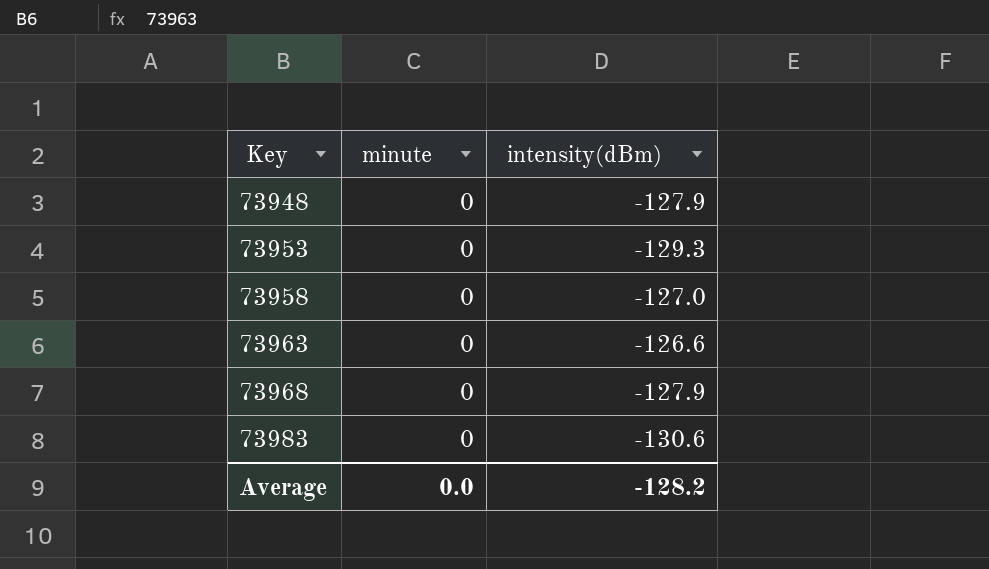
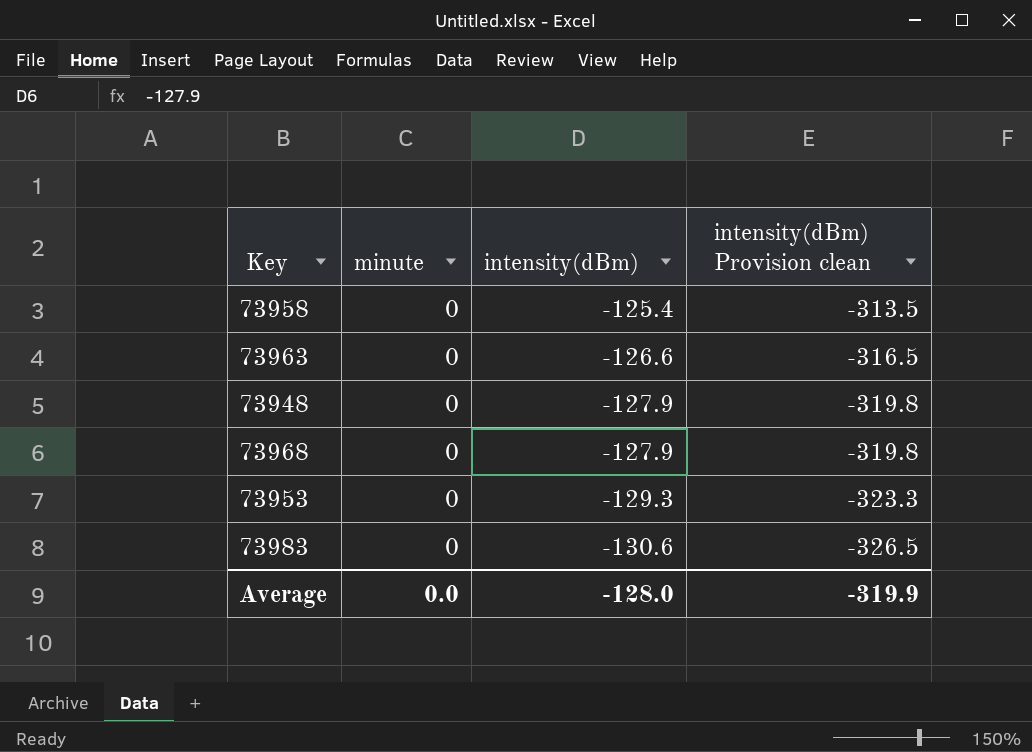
row order: Key ascending -> intensity(dBm) descending
column intensity(dBm) Provision clean | formula: none -> [intensity(dBm)] * 2.5
73958 | intensity(dBm): -127.0 -> -125.4
Average | intensity(dBm): -128.2 -> -128.0

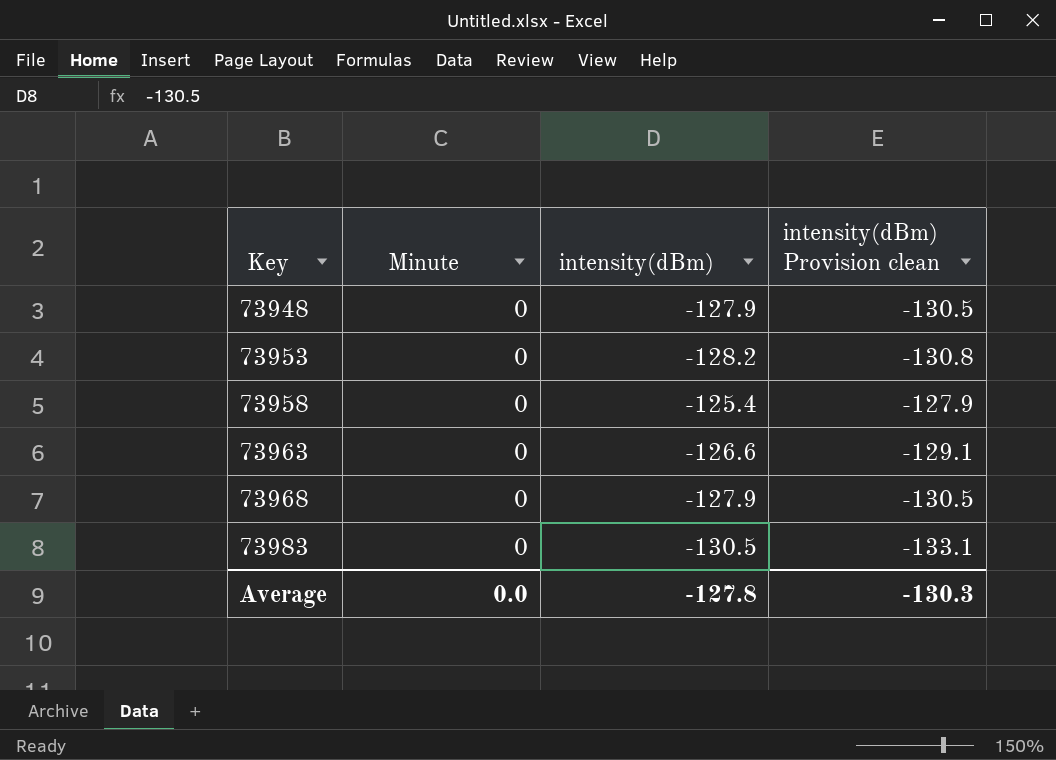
row order: intensity(dBm) descending -> Key ascending
column name: minute -> Minute
column intensity(dBm) Provision clean | formula: [intensity(dBm)] * 2.5 -> [intensity(dBm)] * 1.02
73953 | intensity(dBm): -129.3 -> -128.2
73983 | intensity(dBm): -130.6 -> -130.5
Average | intensity(dBm): -128.0 -> -127.8
Average | intensity(dBm) Provision clean: -319.9 -> -130.3

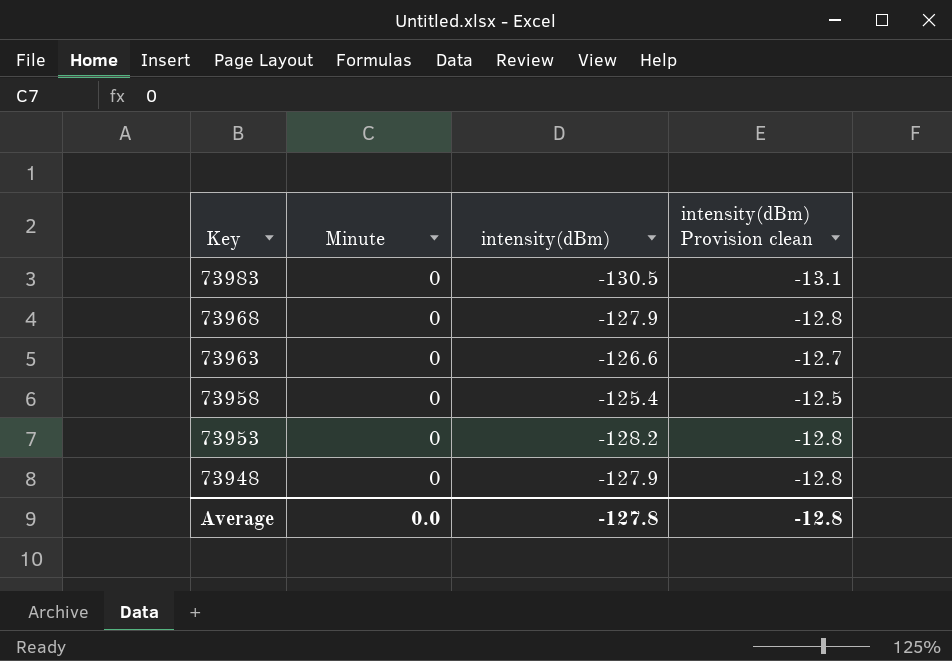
row order: Key ascending -> Key descending
column intensity(dBm) Provision clean | formula: [intensity(dBm)] * 1.02 -> [intensity(dBm)] * 0.1
Average | intensity(dBm) Provision clean: -130.3 -> -12.8

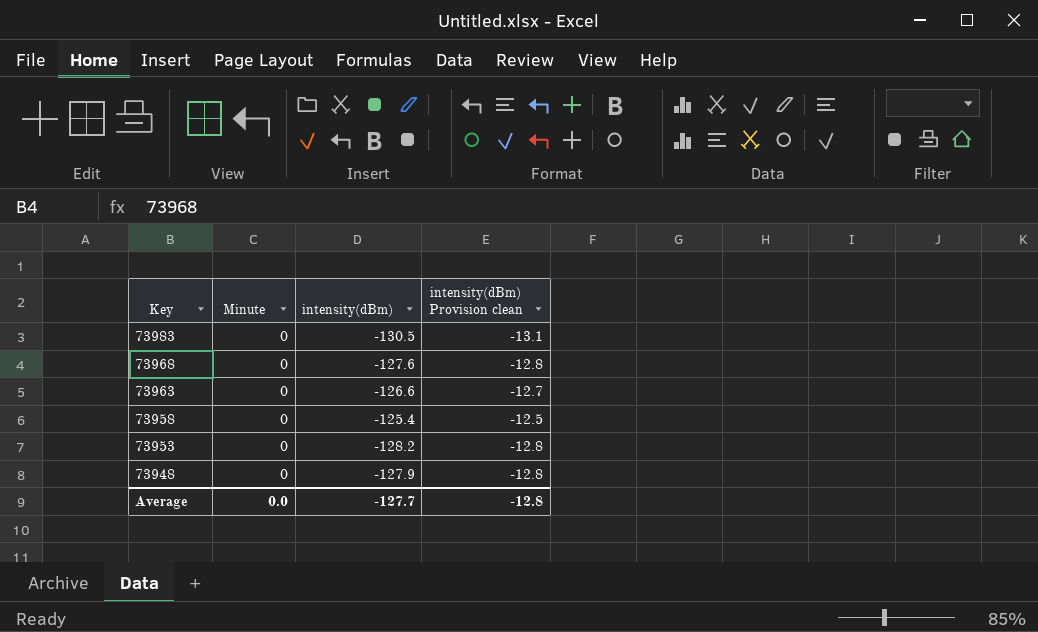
73968 | intensity(dBm): -127.9 -> -127.6
Average | intensity(dBm): -127.8 -> -127.7

